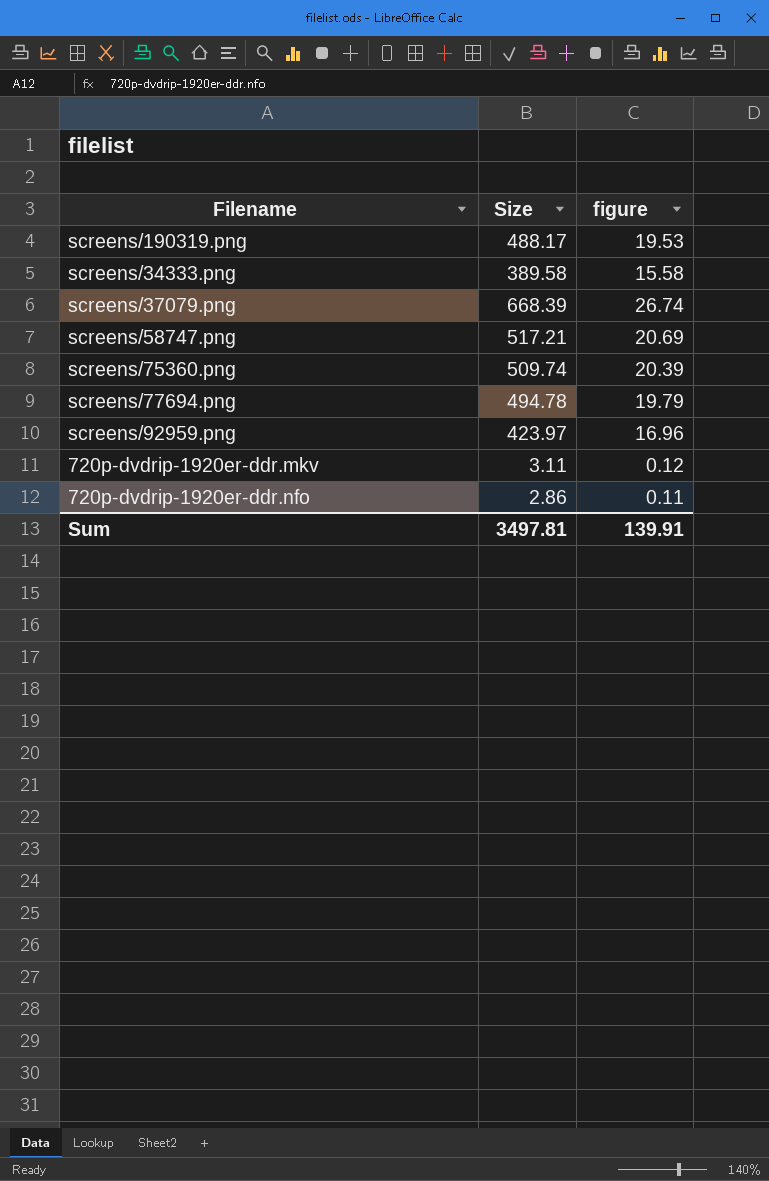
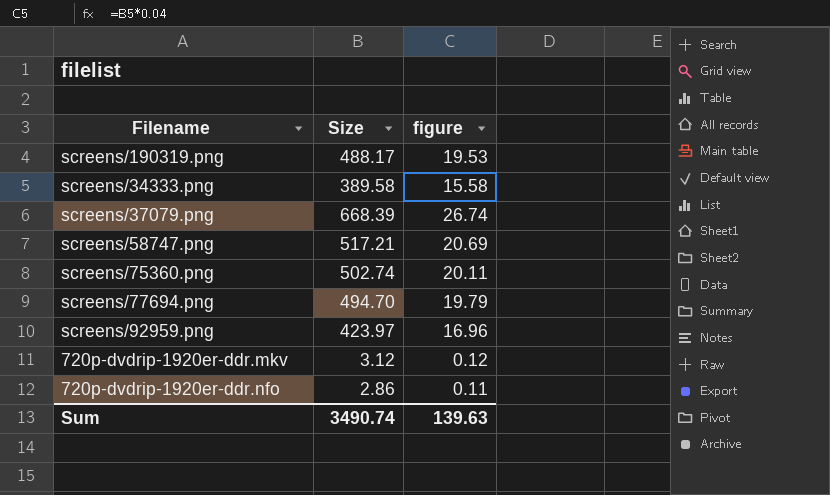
screens/75360.png | Size: 509.74 -> 502.74
screens/75360.png | figure: 20.39 -> 20.11
screens/77694.png | Size: 494.78 -> 494.70
720p-dvdrip-1920er-ddr.mkv | Size: 3.11 -> 3.12
Sum | Size: 3497.81 -> 3490.74
Sum | figure: 139.91 -> 139.63

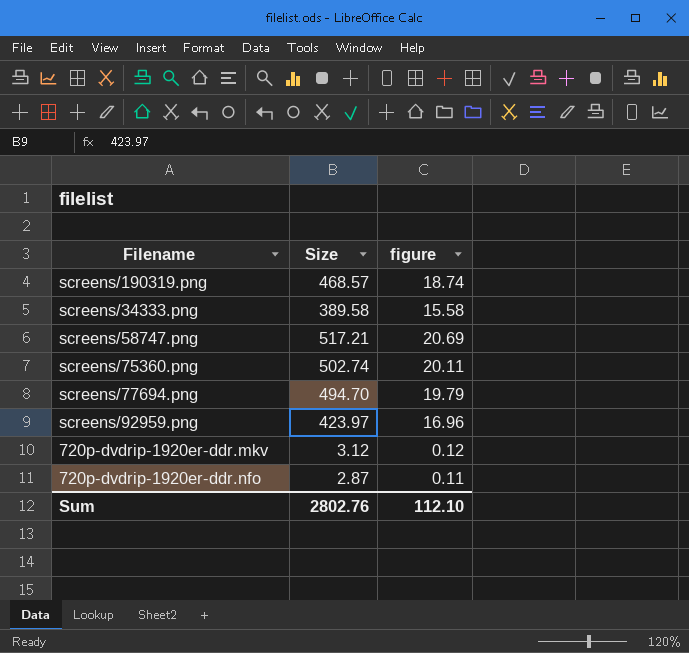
row screens/37079.png: 668.39 | 26.74 -> none
screens/190319.png | Size: 488.17 -> 468.57
screens/190319.png | figure: 19.53 -> 18.74
720p-dvdrip-1920er-ddr.nfo | Size: 2.86 -> 2.87
Sum | Size: 3490.74 -> 2802.76
Sum | figure: 139.63 -> 112.10

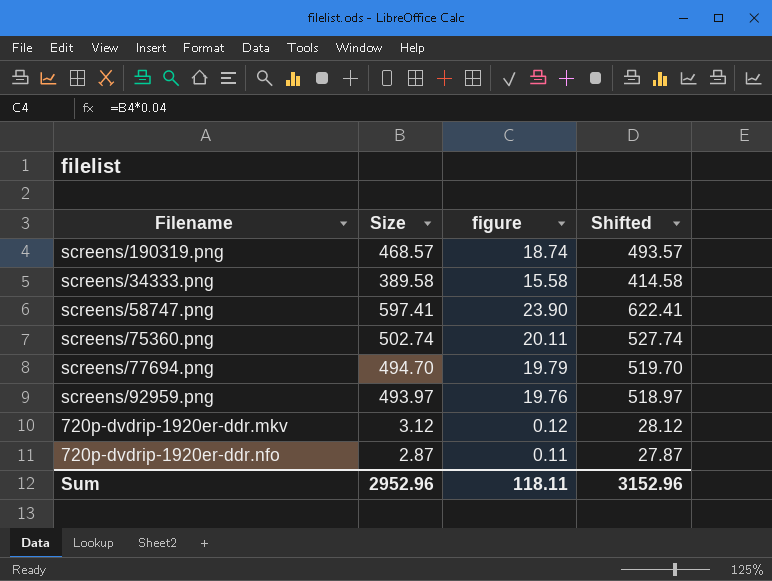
column Shifted | formula: none -> [Size] + 25
screens/58747.png | Size: 517.21 -> 597.41
screens/58747.png | figure: 20.69 -> 23.90
screens/92959.png | Size: 423.97 -> 493.97
screens/92959.png | figure: 16.96 -> 19.76
Sum | Size: 2802.76 -> 2952.96
Sum | figure: 112.10 -> 118.11

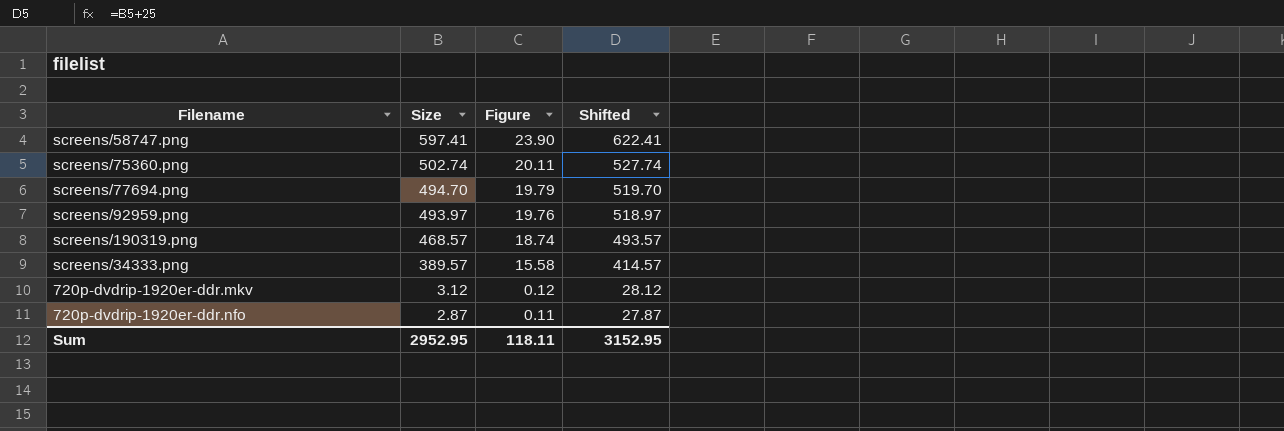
row order: none -> Size descending
column name: figure -> Figure
screens/34333.png | Size: 389.58 -> 389.57
screens/34333.png | Shifted: 414.58 -> 414.57
Sum | Size: 2952.96 -> 2952.95
Sum | Shifted: 3152.96 -> 3152.95

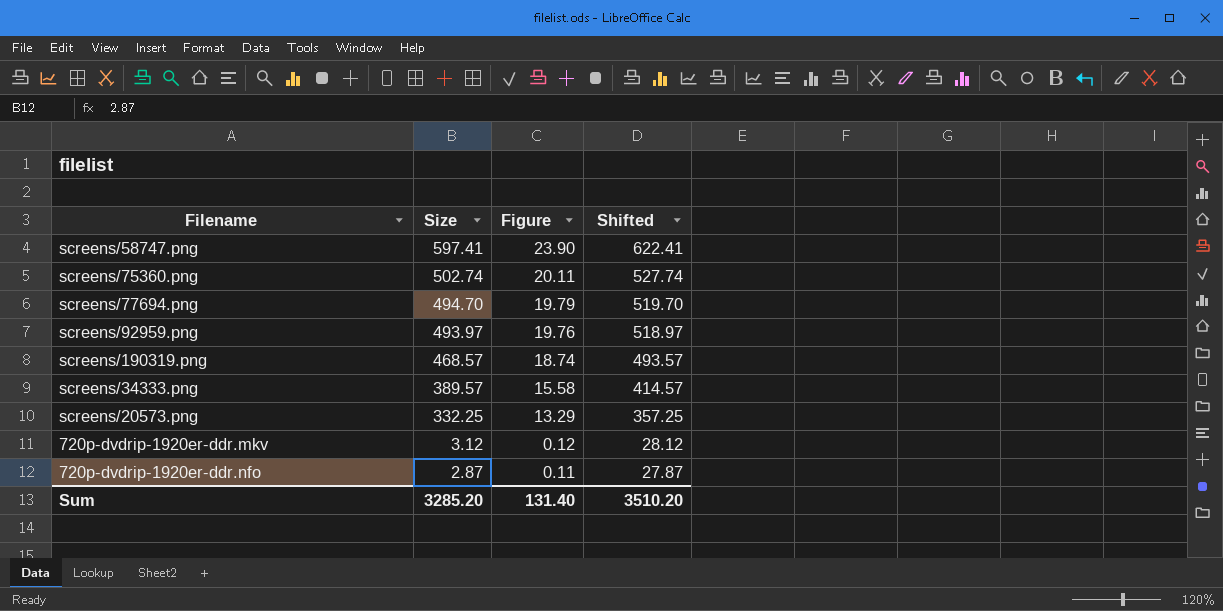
row screens/20573.png: none -> 332.25 | 13.29 | 357.25
Sum | Size: 2952.95 -> 3285.20
Sum | Figure: 118.11 -> 131.40
Sum | Shifted: 3152.95 -> 3510.20

